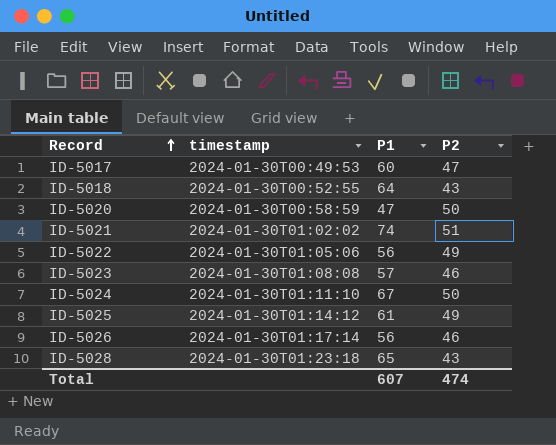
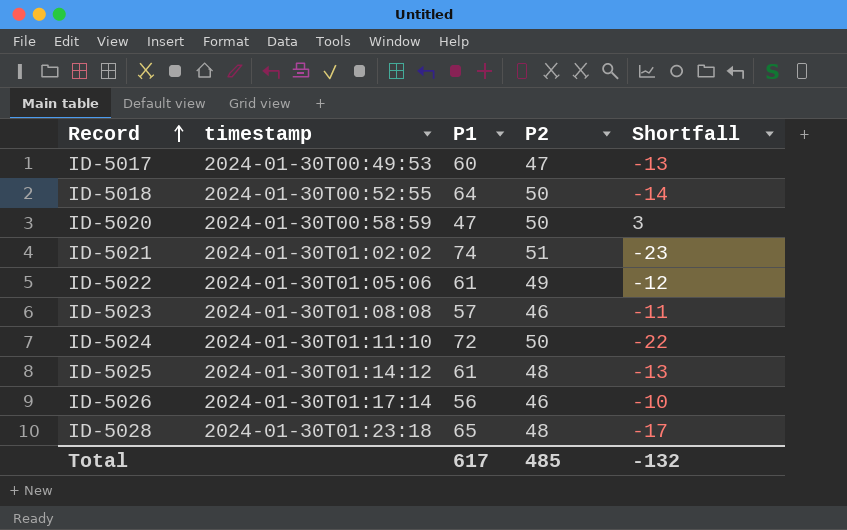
column Shortfall | formula: none -> [P2] - [P1]
ID-5018 | P2: 43 -> 50
ID-5022 | P1: 56 -> 61
ID-5024 | P1: 67 -> 72
ID-5025 | P2: 49 -> 48
ID-5028 | P2: 43 -> 48
Total | P1: 607 -> 617
Total | P2: 474 -> 485

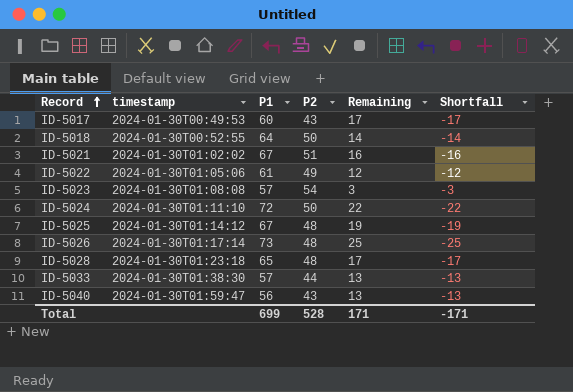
column Remaining | formula: none -> [P1] - [P2]
row ID-5020: 2024-01-30T00:58:59 | 47 | 50 | 3 -> none
ID-5017 | P2: 47 -> 43
ID-5017 | Shortfall: -13 -> -17
ID-5021 | P1: 74 -> 67
ID-5021 | Shortfall: -23 -> -16
ID-5023 | P2: 46 -> 54
ID-5023 | Shortfall: -11 -> -3
ID-5025 | P1: 61 -> 67
ID-5025 | Shortfall: -13 -> -19
ID-5026 | P1: 56 -> 73
ID-5026 | P2: 46 -> 48
ID-5026 | Shortfall: -10 -> -25
row ID-5033: none -> 2024-01-30T01:38:30 | 57 | 44 | 13 | -13
row ID-5040: none -> 2024-01-30T01:59:47 | 56 | 43 | 13 | -13
Total | P1: 617 -> 699
Total | P2: 485 -> 528
Total | Shortfall: -132 -> -171

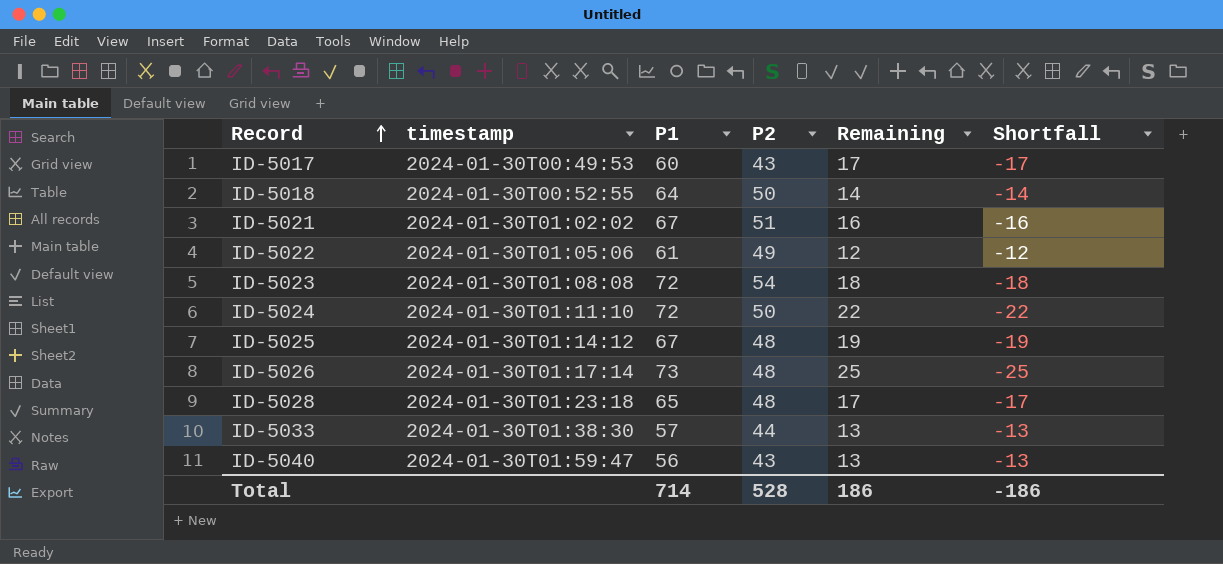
ID-5023 | P1: 57 -> 72
ID-5023 | Remaining: 3 -> 18
ID-5023 | Shortfall: -3 -> -18
Total | P1: 699 -> 714
Total | Remaining: 171 -> 186
Total | Shortfall: -171 -> -186

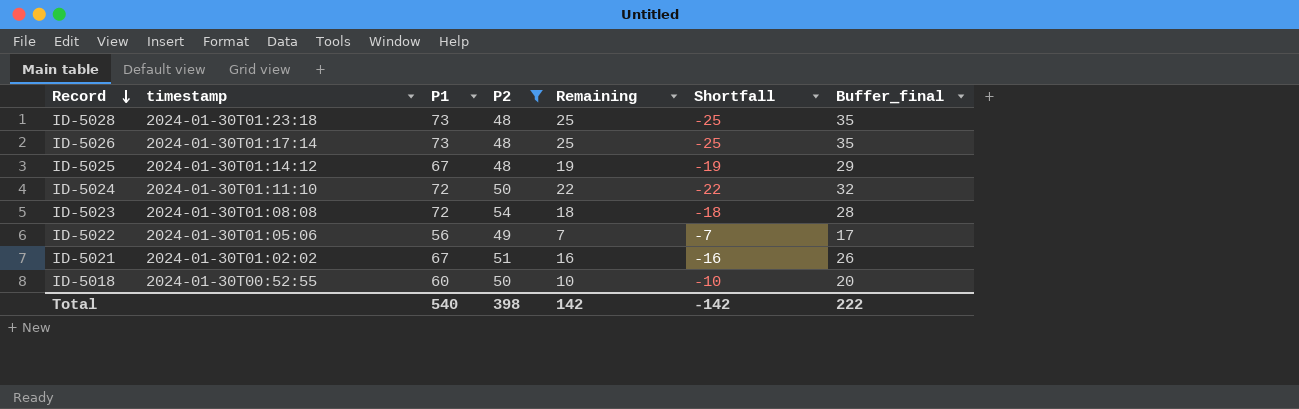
filter: none -> P2 >= 48
row order: Record ascending -> Record descending
column Buffer_final | formula: none -> [Remaining] + 10
ID-5028 | P1: 65 -> 73
ID-5028 | Remaining: 17 -> 25
ID-5028 | Shortfall: -17 -> -25
ID-5022 | P1: 61 -> 56
ID-5022 | Remaining: 12 -> 7
ID-5022 | Shortfall: -12 -> -7
ID-5018 | P1: 64 -> 60
ID-5018 | Remaining: 14 -> 10
ID-5018 | Shortfall: -14 -> -10
Total | P1: 714 -> 540
Total | P2: 528 -> 398
Total | Remaining: 186 -> 142
Total | Shortfall: -186 -> -142

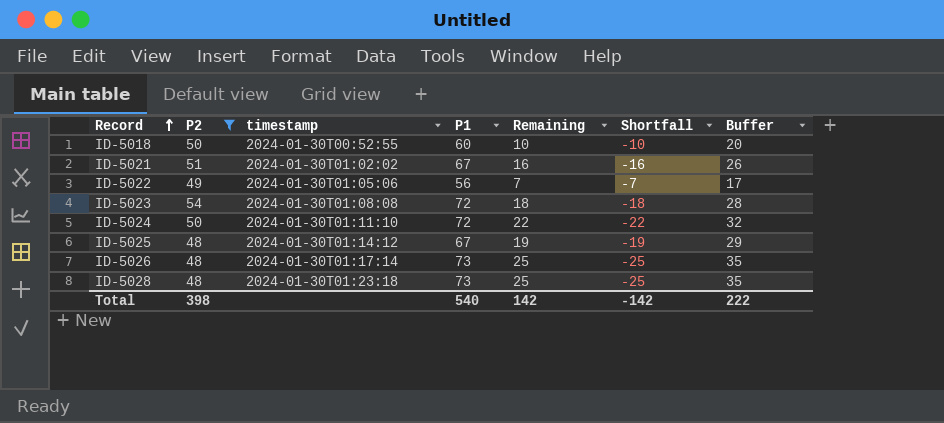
row order: Record descending -> Record ascending
column P2 | position: 4 -> 2
column name: Buffer_final -> Buffer

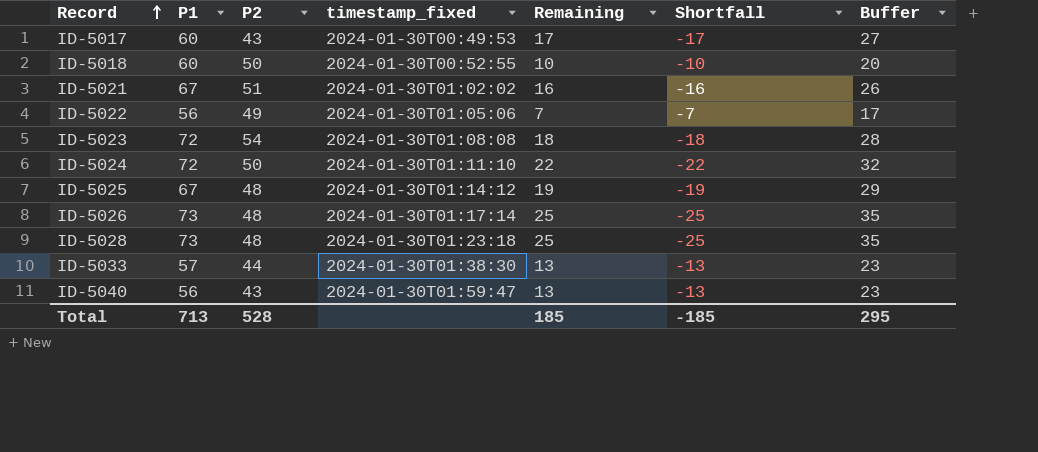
filter: P2 >= 48 -> none
column P1 | position: 4 -> 2
column name: timestamp -> timestamp_fixed
Total | P1: 540 -> 713
Total | P2: 398 -> 528
Total | Remaining: 142 -> 185
Total | Shortfall: -142 -> -185
Total | Buffer: 222 -> 295

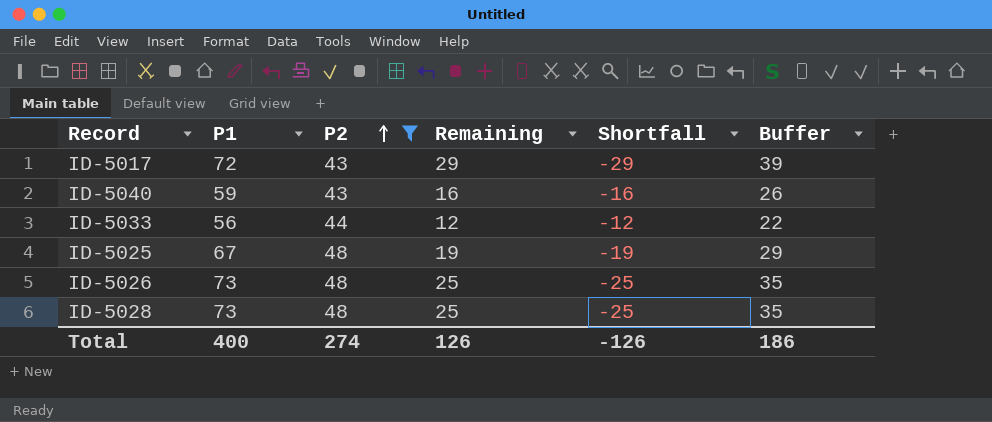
filter: none -> P2 <= 48
row order: Record ascending -> P2 ascending
column timestamp_fixed | position: 4 -> none
ID-5017 | P1: 60 -> 72
ID-5017 | Remaining: 17 -> 29
ID-5017 | Shortfall: -17 -> -29
ID-5017 | Buffer: 27 -> 39
ID-5040 | P1: 56 -> 59
ID-5040 | Remaining: 13 -> 16
ID-5040 | Shortfall: -13 -> -16
ID-5040 | Buffer: 23 -> 26
ID-5033 | P1: 57 -> 56
ID-5033 | Remaining: 13 -> 12
ID-5033 | Shortfall: -13 -> -12
ID-5033 | Buffer: 23 -> 22
Total | P1: 713 -> 400
Total | P2: 528 -> 274
Total | Remaining: 185 -> 126
Total | Shortfall: -185 -> -126
Total | Buffer: 295 -> 186

